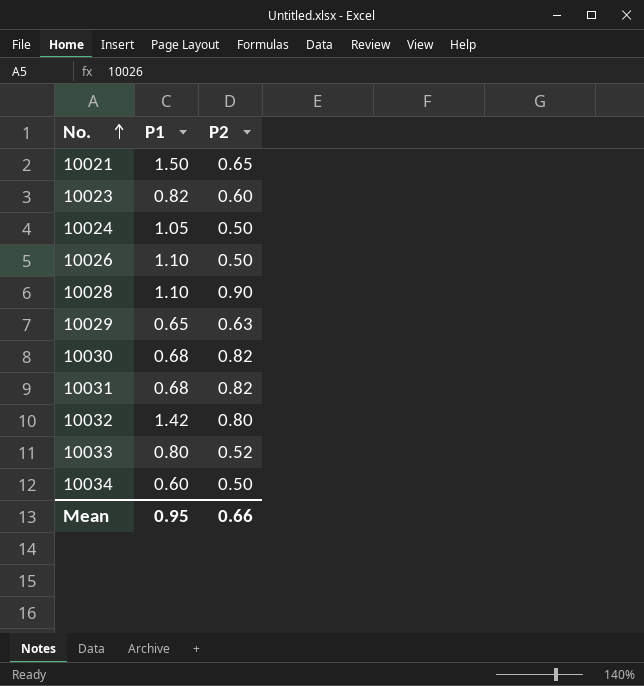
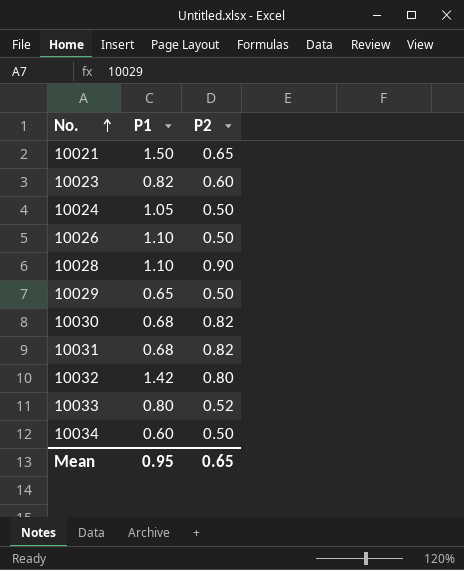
10029 | P2: 0.63 -> 0.50
Mean | P2: 0.66 -> 0.65

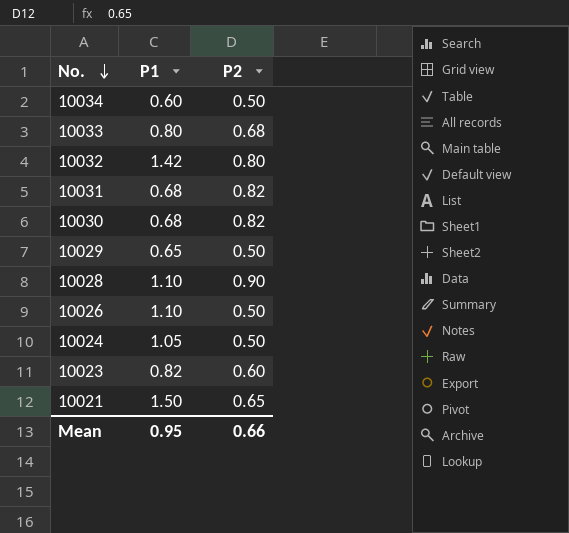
row order: No. ascending -> No. descending
10033 | P2: 0.52 -> 0.68
Mean | P2: 0.65 -> 0.66

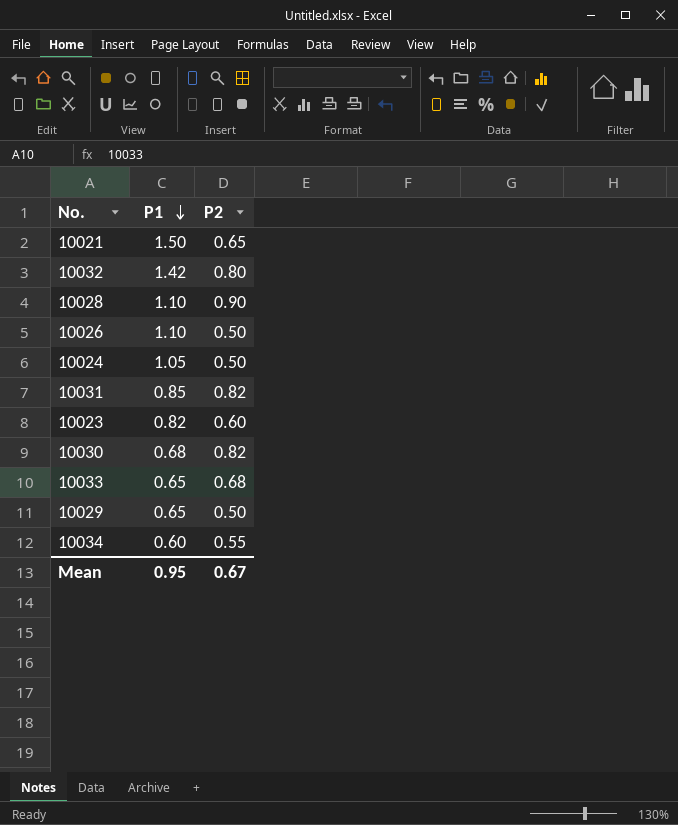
row order: No. descending -> P1 descending
10031 | P1: 0.68 -> 0.85
10033 | P1: 0.80 -> 0.65
10034 | P2: 0.50 -> 0.55
Mean | P2: 0.66 -> 0.67

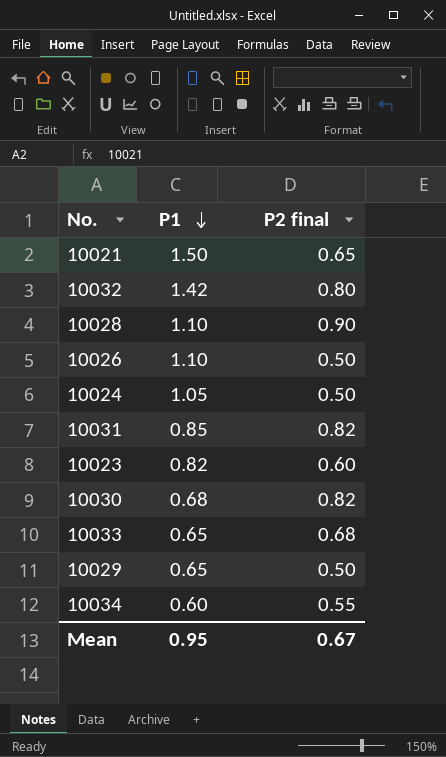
column name: P2 -> P2 final

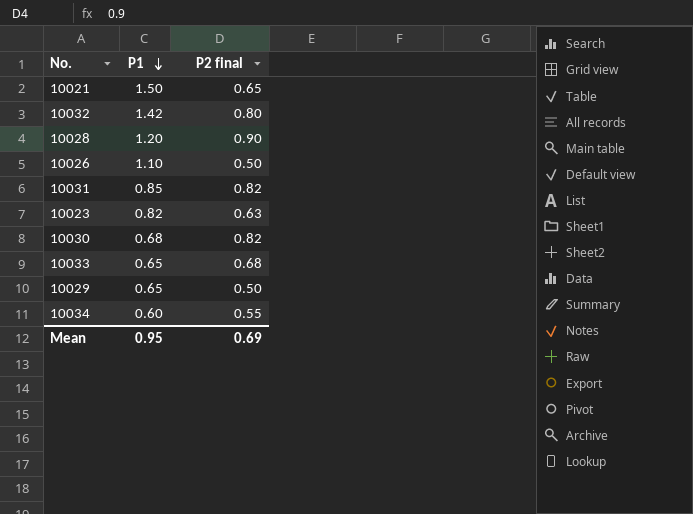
row 10024: 1.05 | 0.50 -> none
10028 | P1: 1.10 -> 1.20
10023 | P2 final: 0.60 -> 0.63
Mean | P2 final: 0.67 -> 0.69

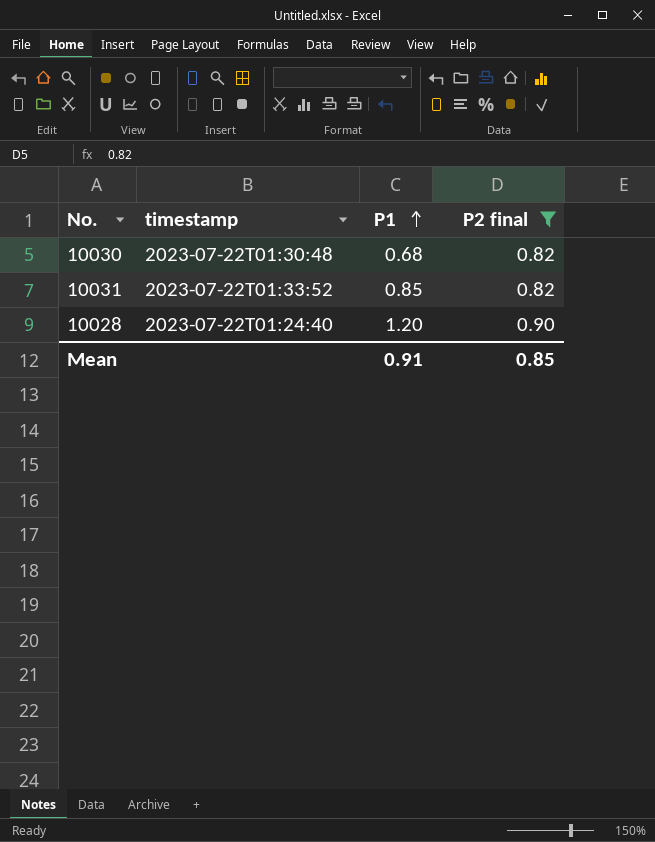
filter: none -> P2 final >= 0.82
row order: P1 descending -> P1 ascending
column timestamp | position: none -> 2
Mean | P1: 0.95 -> 0.91
Mean | P2 final: 0.69 -> 0.85

